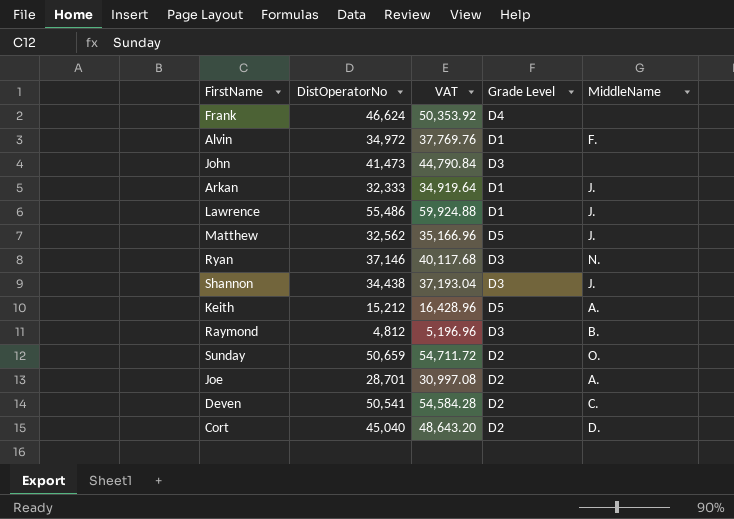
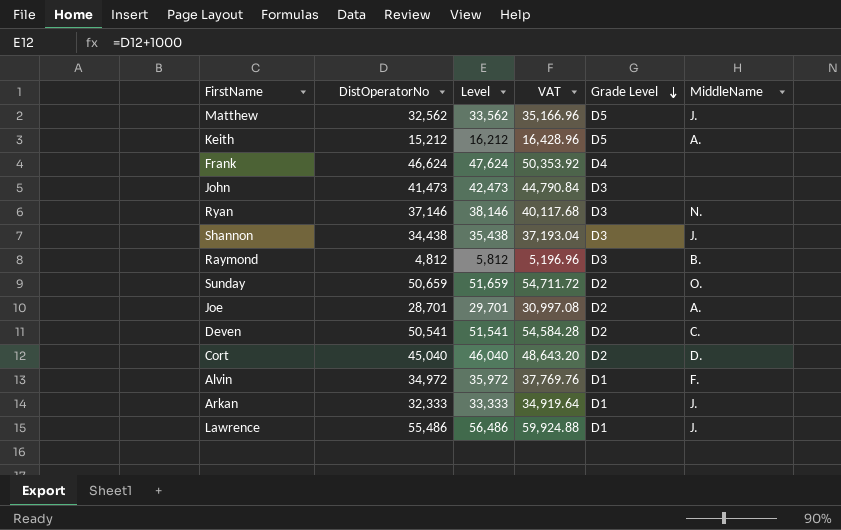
row order: none -> Grade Level descending
column Level | formula: none -> [DistOperatorNo] + 1000

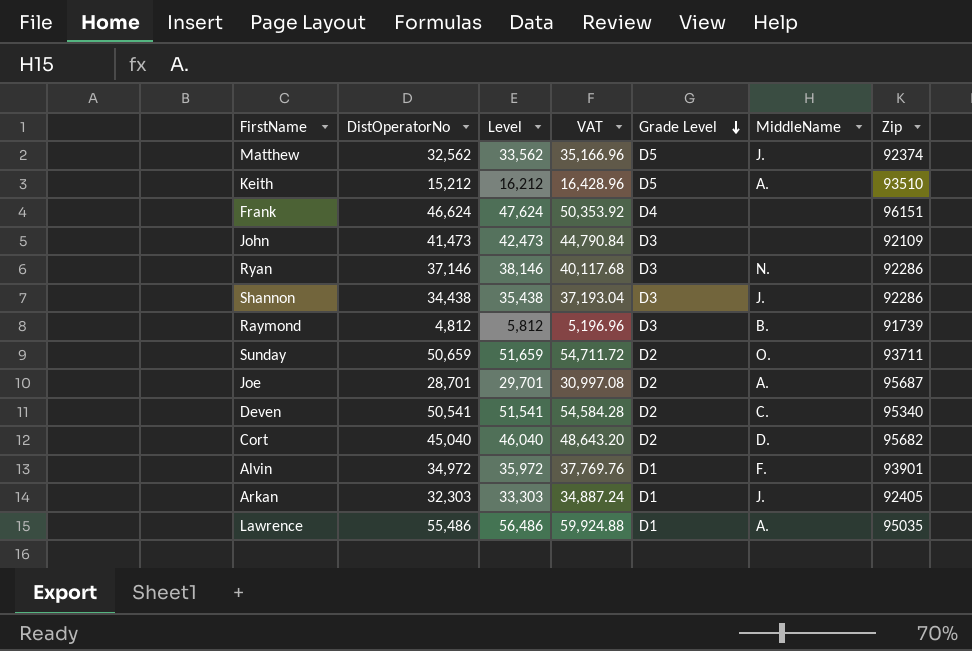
column Zip | position: none -> 7
Arkan | DistOperatorNo: 32,333 -> 32,303
Arkan | Level: 33,333 -> 33,303
Arkan | VAT: 34,919.64 -> 34,887.24
Lawrence | MiddleName: J. -> A.

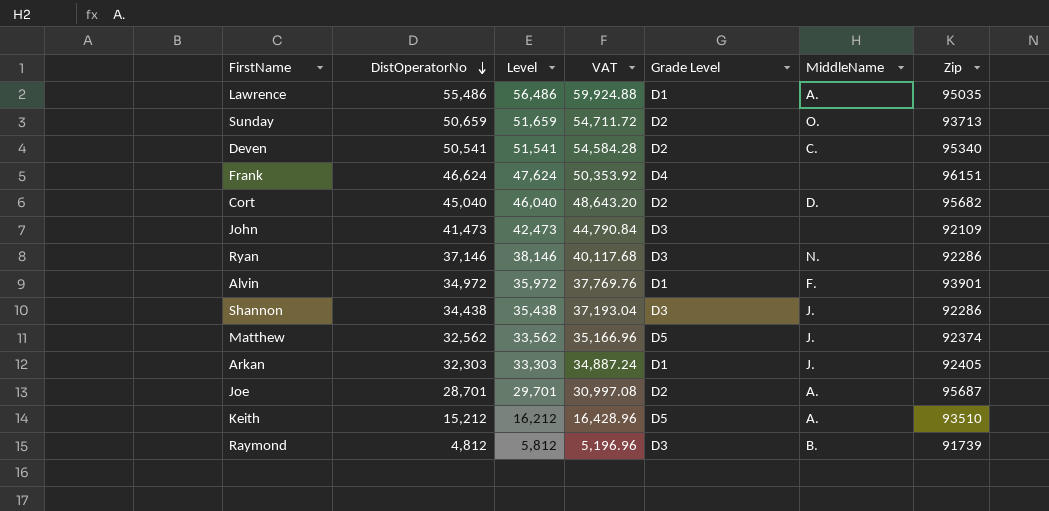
row order: Grade Level descending -> DistOperatorNo descending
Sunday | Zip: 93711 -> 93713

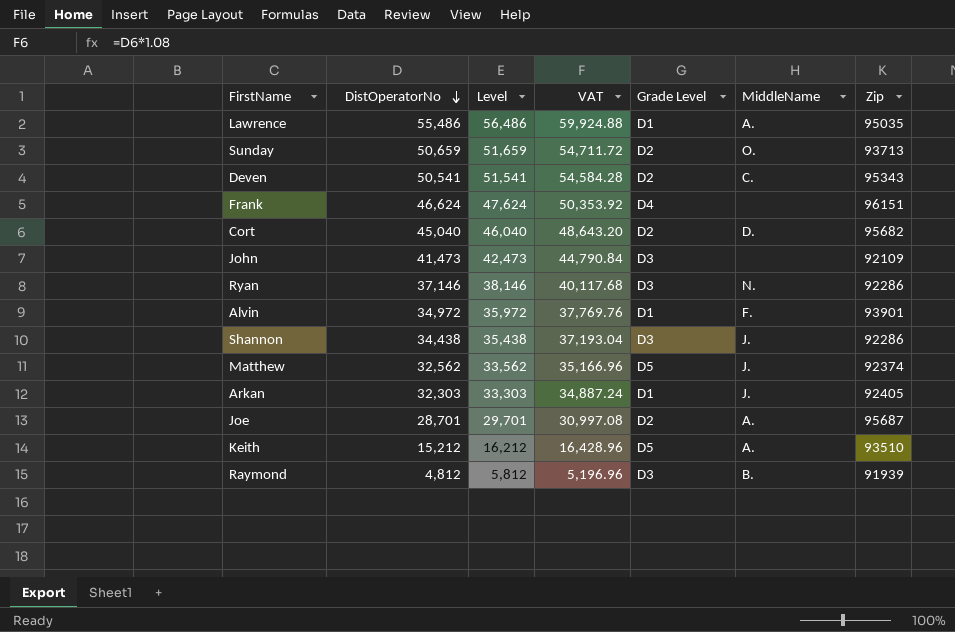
Deven | Zip: 95340 -> 95343
Raymond | Zip: 91739 -> 91939

